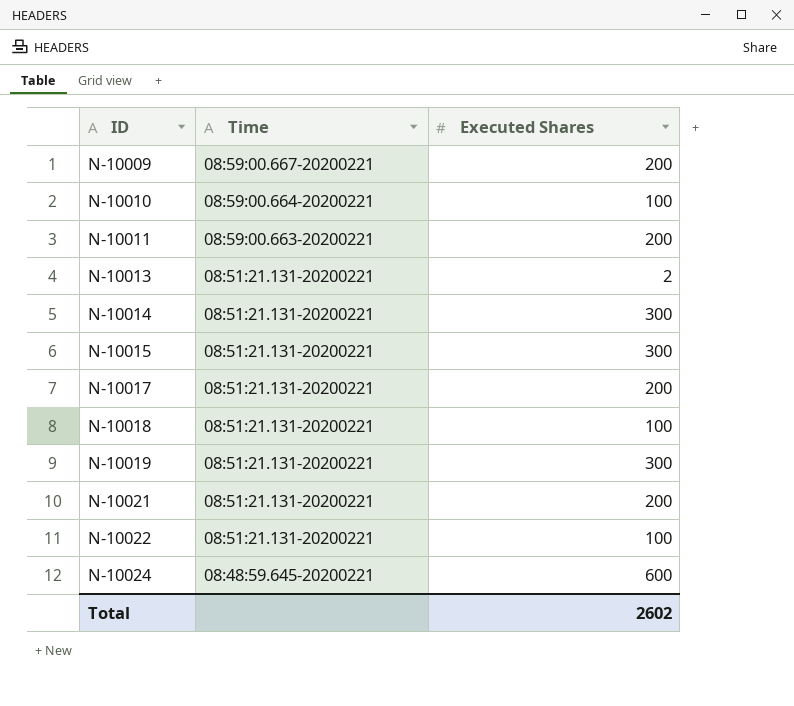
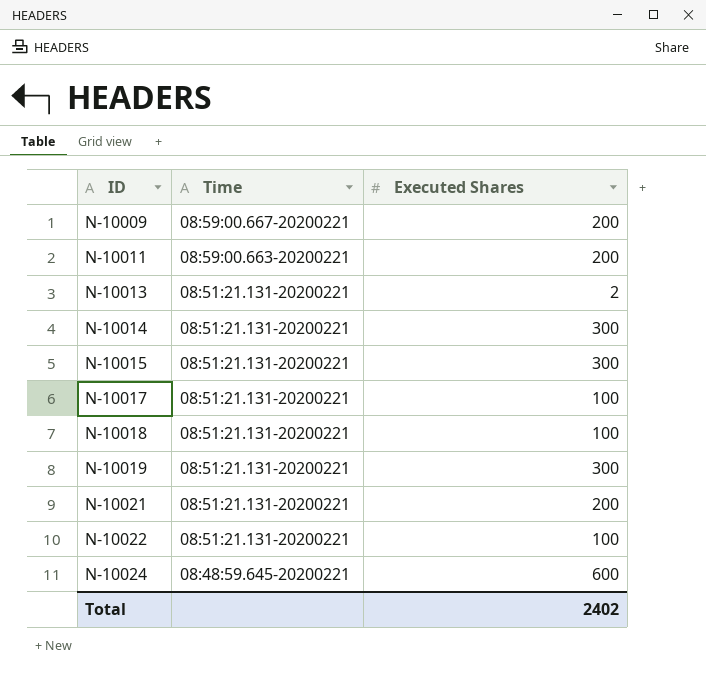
row N-10010: 08:59:00.664-20200221 | 100 -> none
N-10017 | Executed Shares: 200 -> 100
Total | Executed Shares: 2602 -> 2402

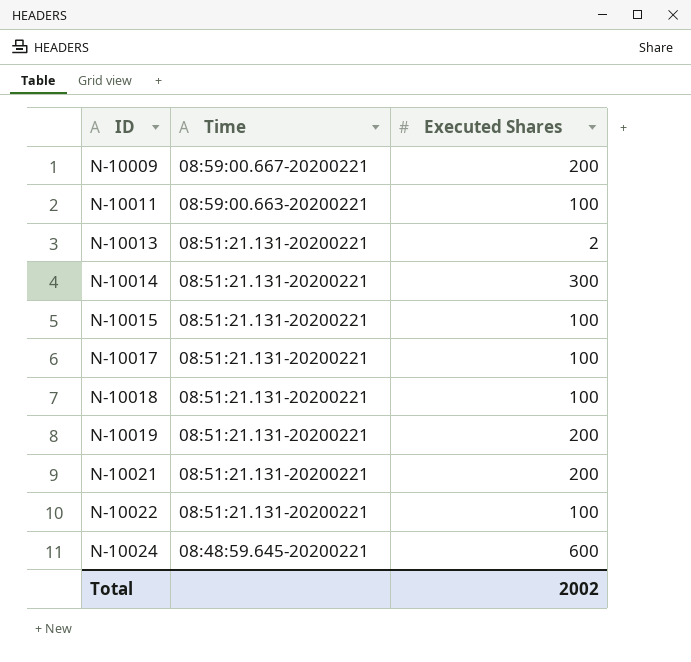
N-10011 | Executed Shares: 200 -> 100
N-10015 | Executed Shares: 300 -> 100
N-10019 | Executed Shares: 300 -> 200
Total | Executed Shares: 2402 -> 2002

